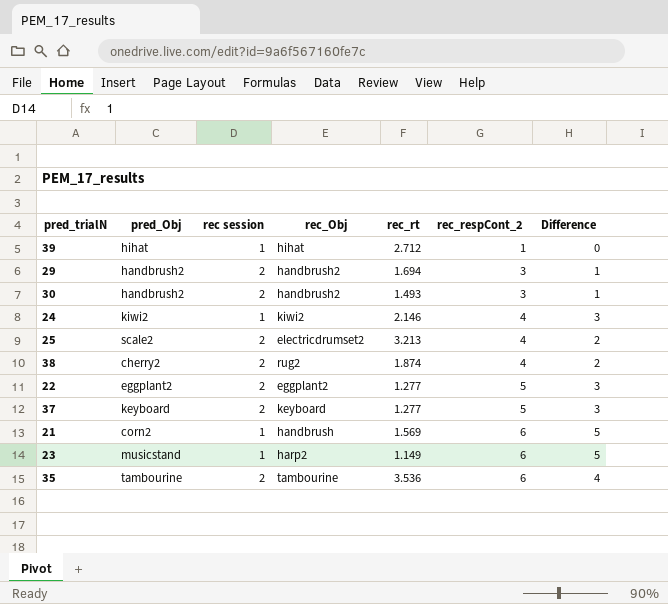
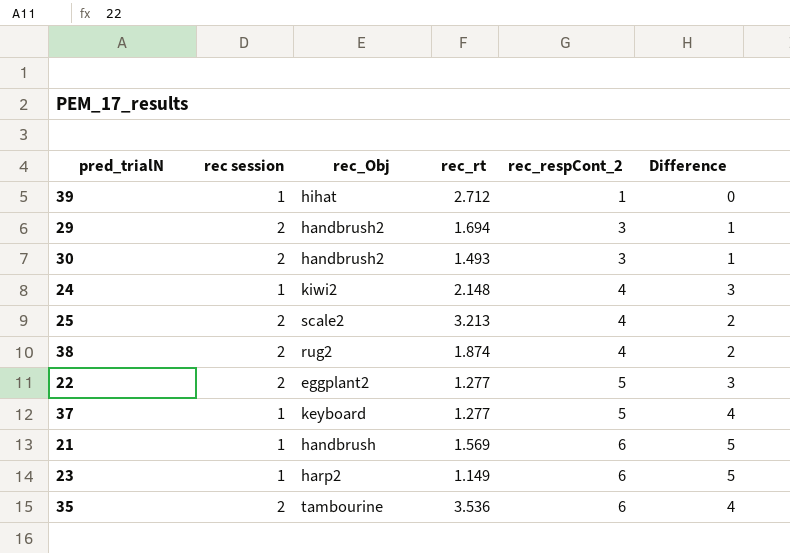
column pred_Obj | position: 2 -> none
24 | rec_rt: 2.146 -> 2.148
25 | rec_Obj: electricdrumset2 -> scale2
37 | rec session: 2 -> 1
37 | Difference: 3 -> 4

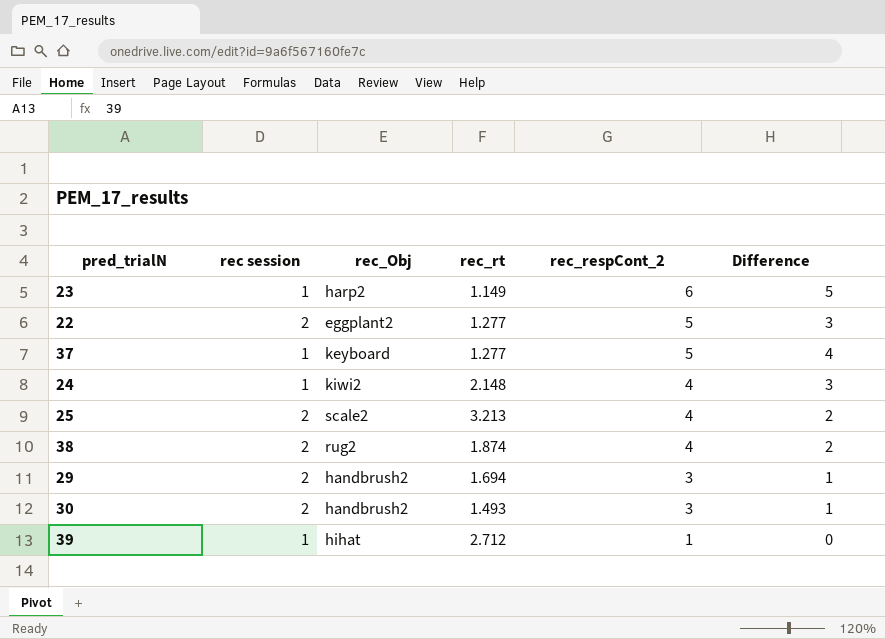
row order: rec_respCont_2 ascending -> rec_respCont_2 descending
row 21: 1 | handbrush | 1.569 | 6 | 5 -> none
row 35: 2 | tambourine | 3.536 | 6 | 4 -> none

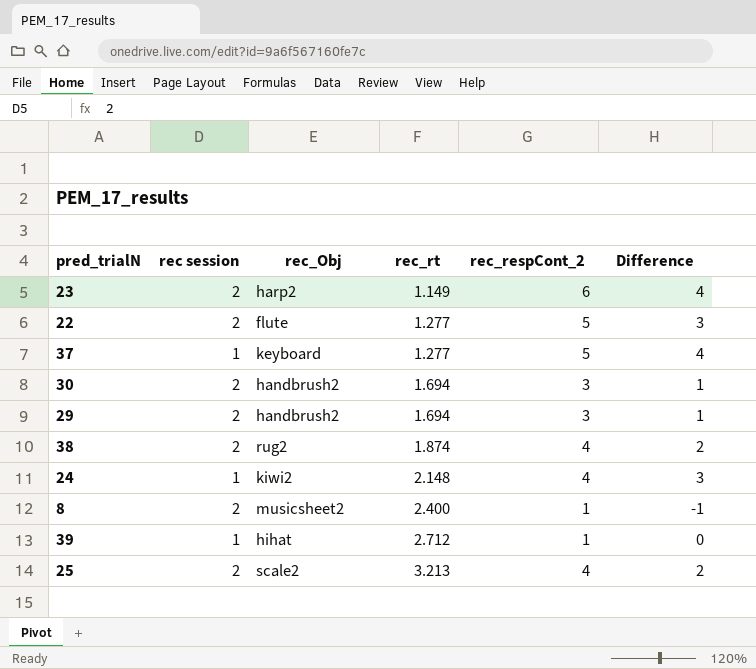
row order: rec_respCont_2 descending -> rec_rt ascending
23 | rec session: 1 -> 2
23 | Difference: 5 -> 4
22 | rec_Obj: eggplant2 -> flute
30 | rec_rt: 1.493 -> 1.694
row 8: none -> 2 | musicsheet2 | 2.400 | 1 | -1

